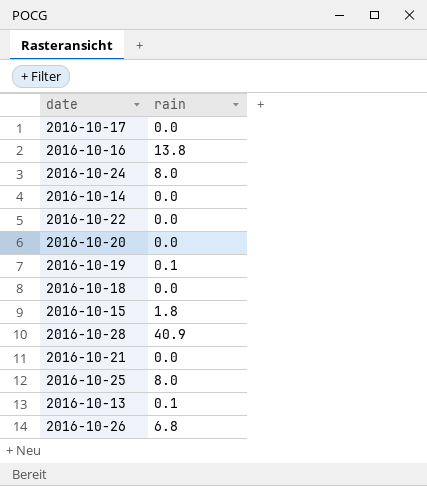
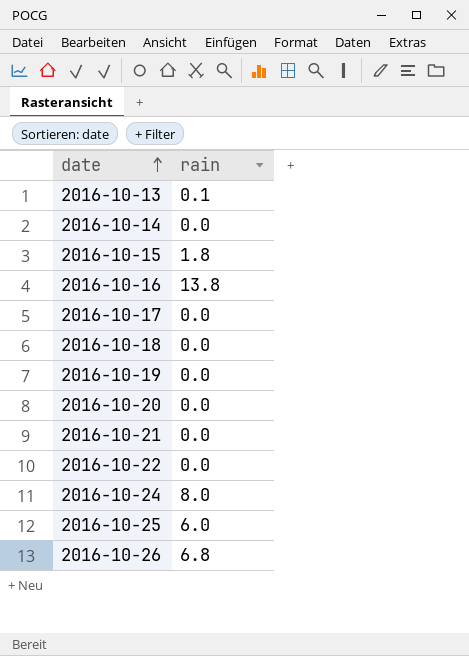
row order: none -> date ascending
row 2016-10-28: 40.9 -> none
2016-10-19 | rain: 0.1 -> 0.0
2016-10-25 | rain: 8.0 -> 6.0

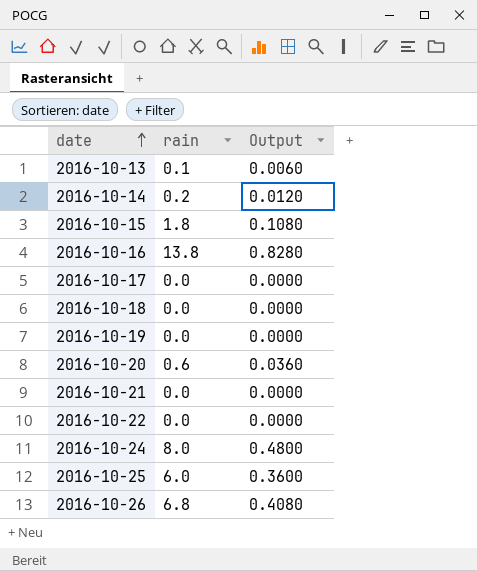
column Output | formula: none -> [rain] * 0.06
2016-10-14 | rain: 0.0 -> 0.2
2016-10-20 | rain: 0.0 -> 0.6

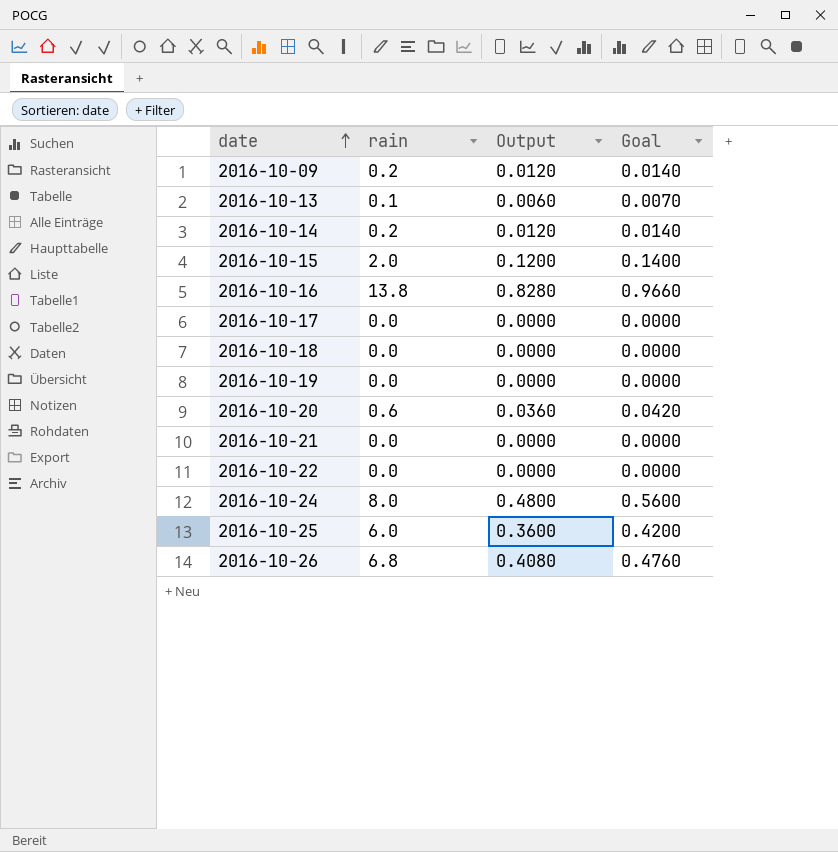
column Goal | formula: none -> [rain] * 0.07
row 2016-10-09: none -> 0.2 | 0.0120 | 0.0140
2016-10-15 | rain: 1.8 -> 2.0
2016-10-15 | Output: 0.1080 -> 0.1200

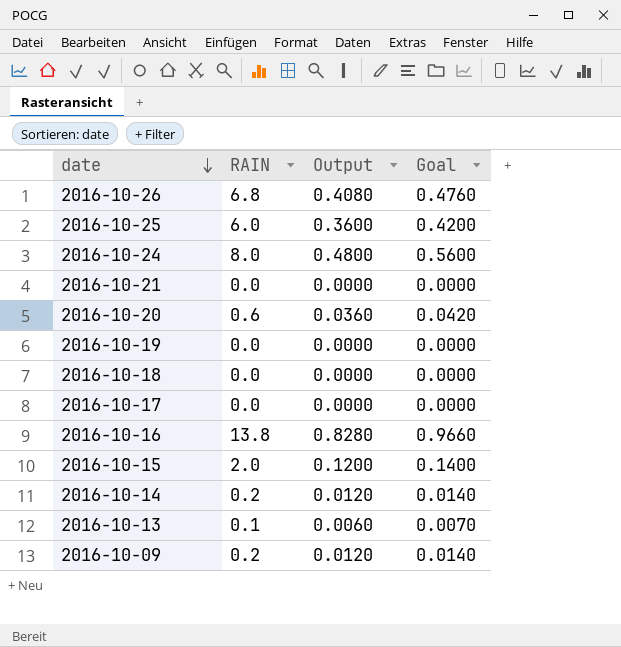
row order: date ascending -> date descending
column name: rain -> RAIN
row 2016-10-22: 0.0 | 0.0000 | 0.0000 -> none

